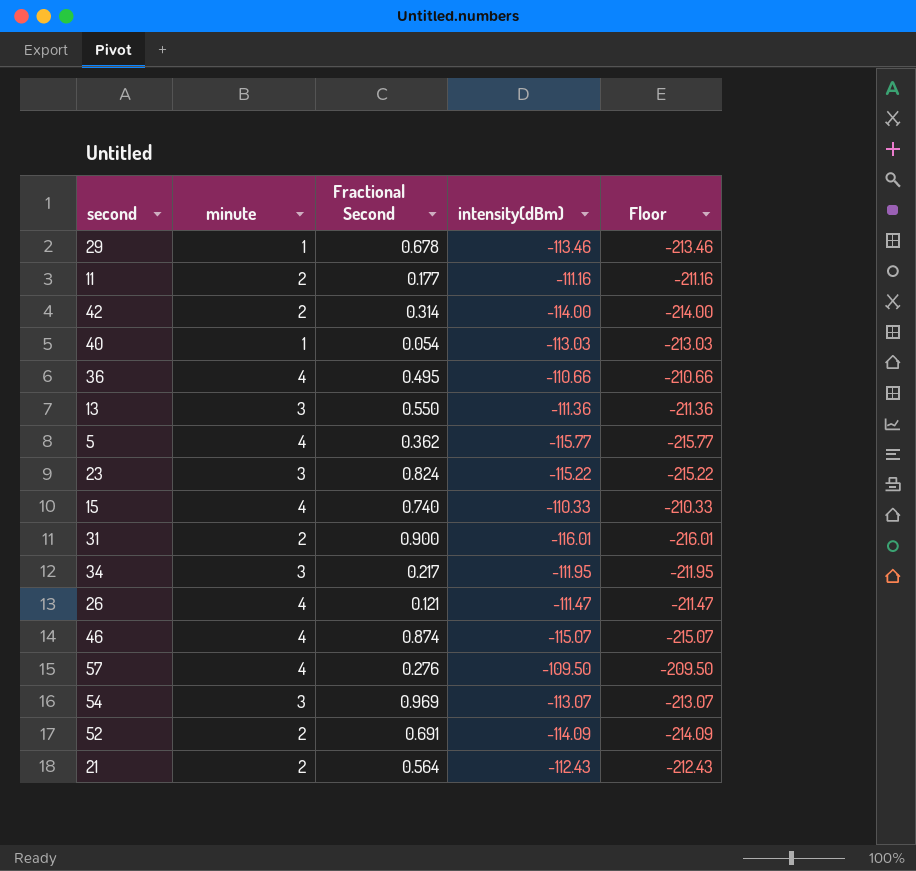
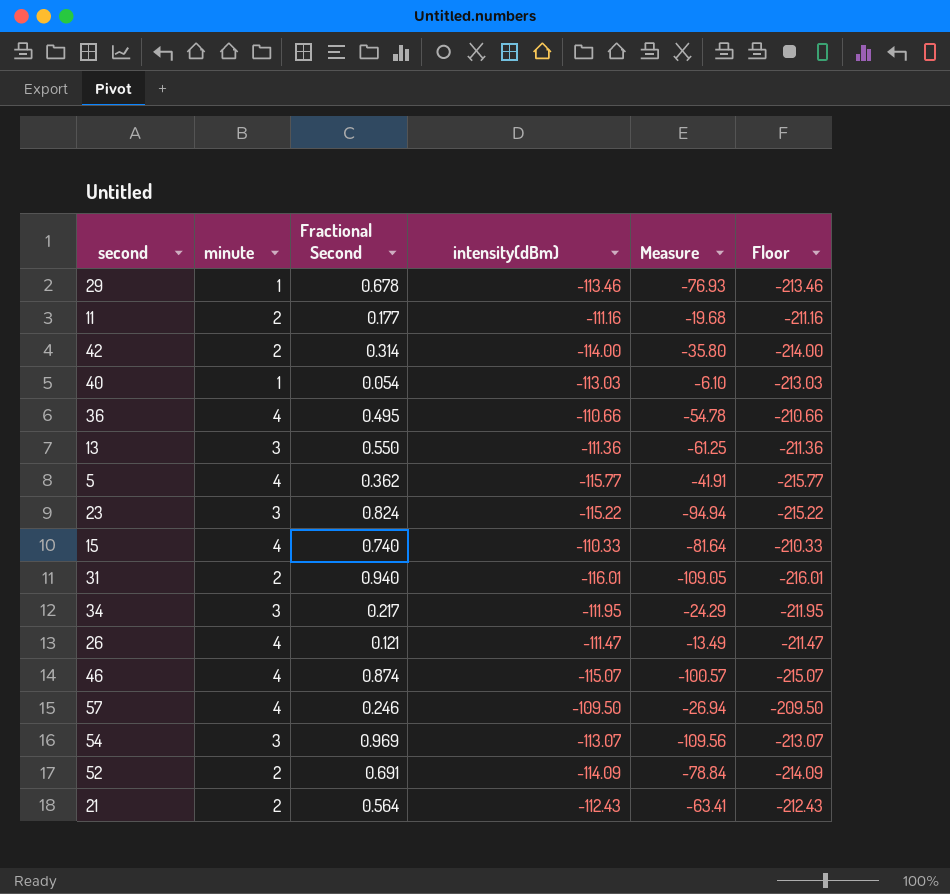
column Measure | formula: none -> [Fractional Second] * [intensity(dBm)]
31 | Fractional Second: 0.900 -> 0.940
57 | Fractional Second: 0.276 -> 0.246

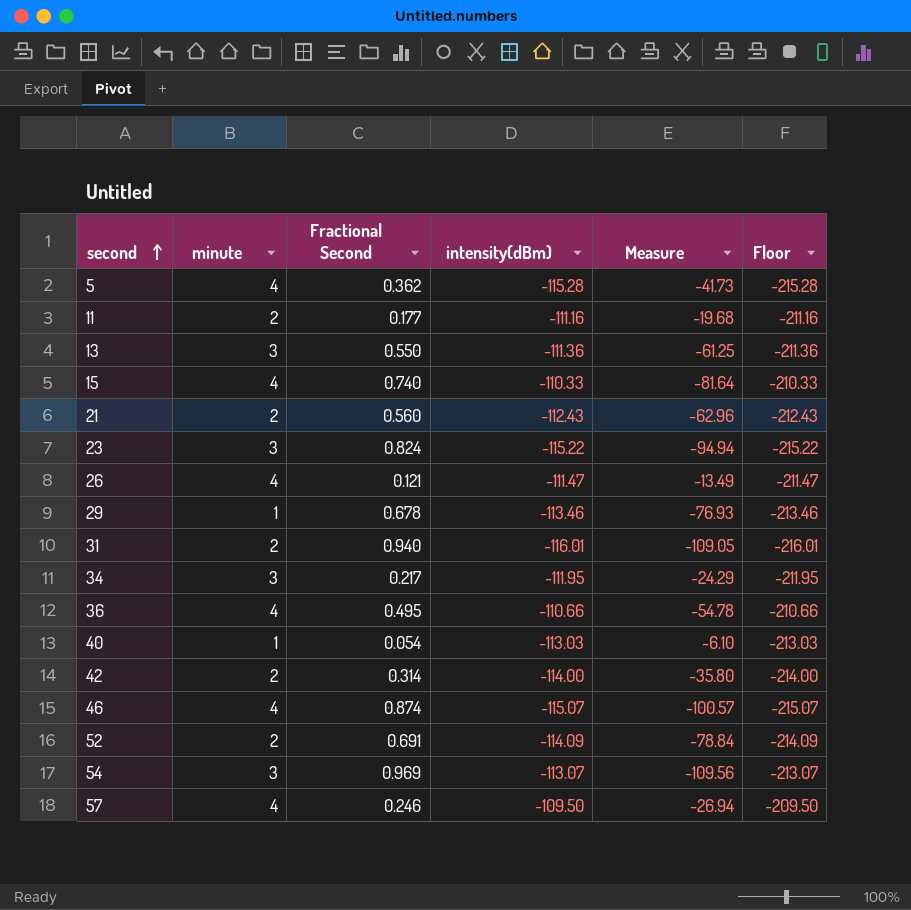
row order: none -> second ascending
5 | intensity(dBm): -115.77 -> -115.28
5 | Measure: -41.91 -> -41.73
5 | Floor: -215.77 -> -215.28
21 | Fractional Second: 0.564 -> 0.560
21 | Measure: -63.41 -> -62.96

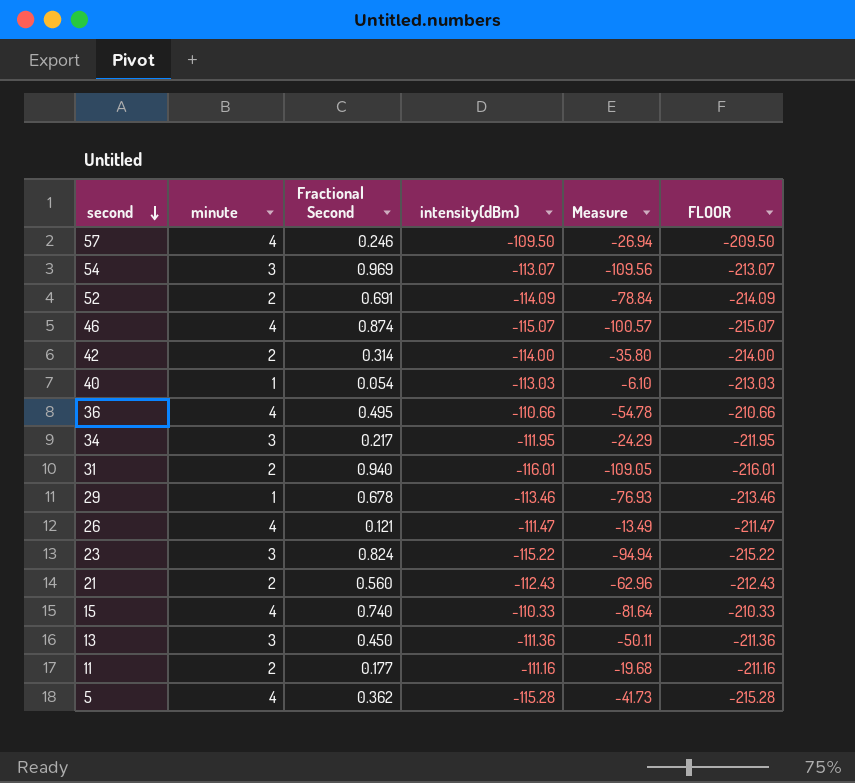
row order: second ascending -> second descending
column name: Floor -> FLOOR
13 | Fractional Second: 0.550 -> 0.450
13 | Measure: -61.25 -> -50.11

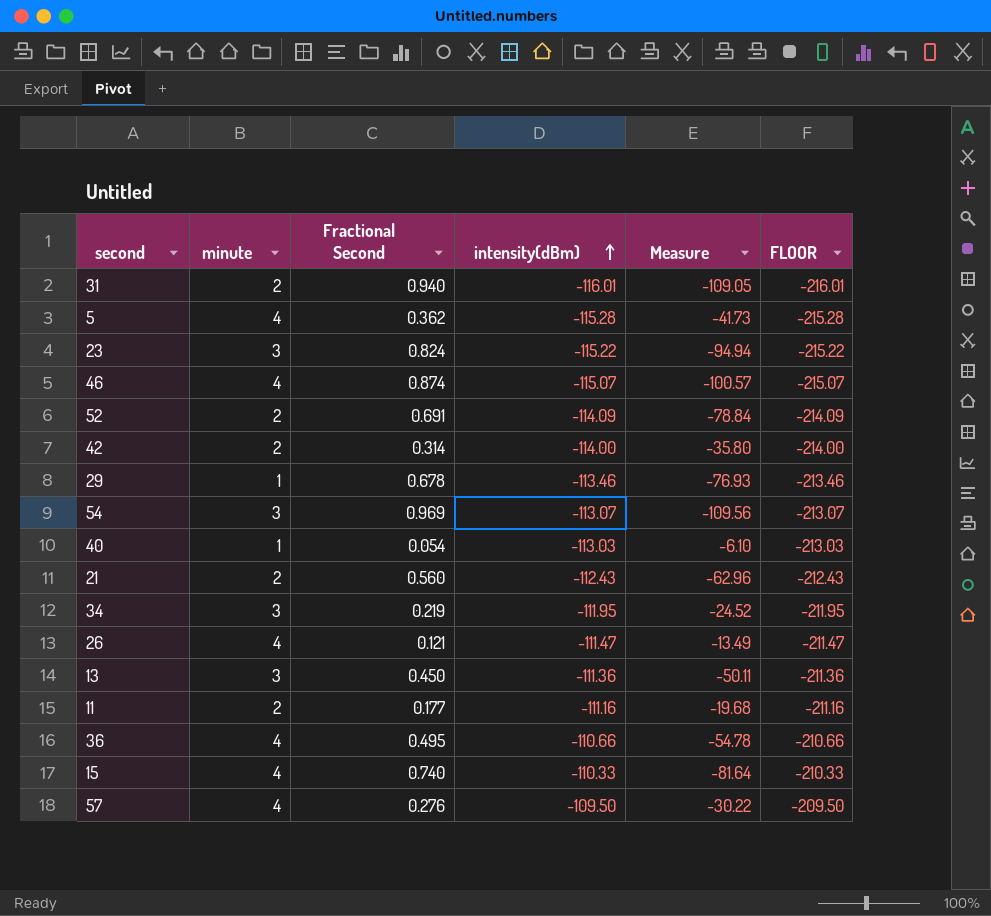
row order: second descending -> intensity(dBm) ascending
34 | Fractional Second: 0.217 -> 0.219
34 | Measure: -24.29 -> -24.52
57 | Fractional Second: 0.246 -> 0.276
57 | Measure: -26.94 -> -30.22

